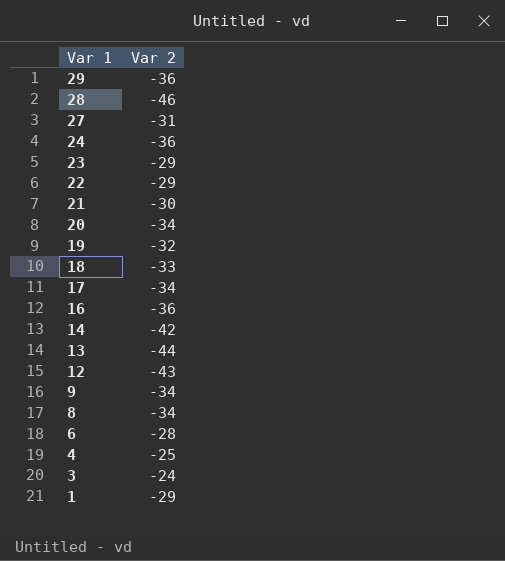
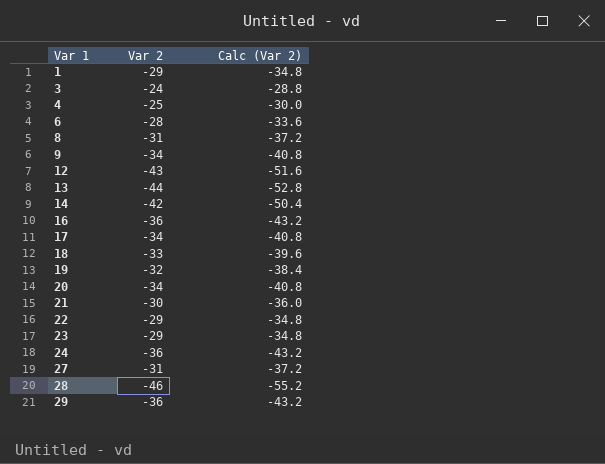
row order: Var 1 descending -> Var 1 ascending
column Calc (Var 2) | formula: none -> [Var 2] * 1.2
8 | Var 2: -34 -> -31

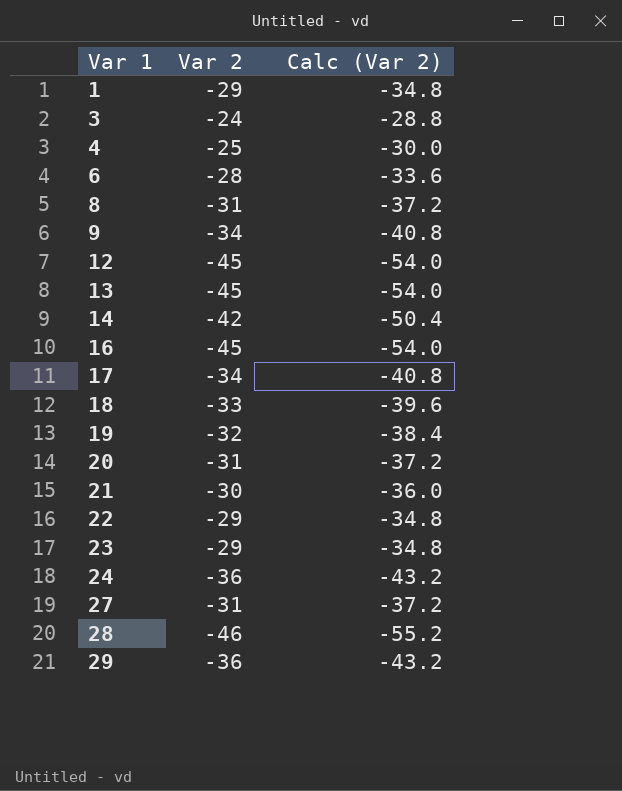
12 | Var 2: -43 -> -45
12 | Calc (Var 2): -51.6 -> -54.0
13 | Var 2: -44 -> -45
13 | Calc (Var 2): -52.8 -> -54.0
16 | Var 2: -36 -> -45
16 | Calc (Var 2): -43.2 -> -54.0
20 | Var 2: -34 -> -31
20 | Calc (Var 2): -40.8 -> -37.2

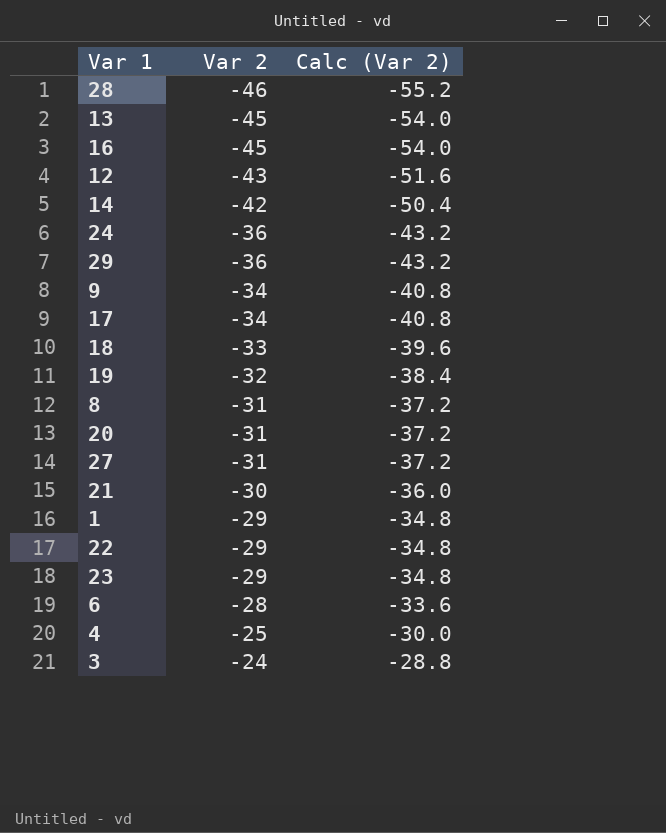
row order: Var 1 ascending -> Var 2 ascending
12 | Var 2: -45 -> -43
12 | Calc (Var 2): -54.0 -> -51.6

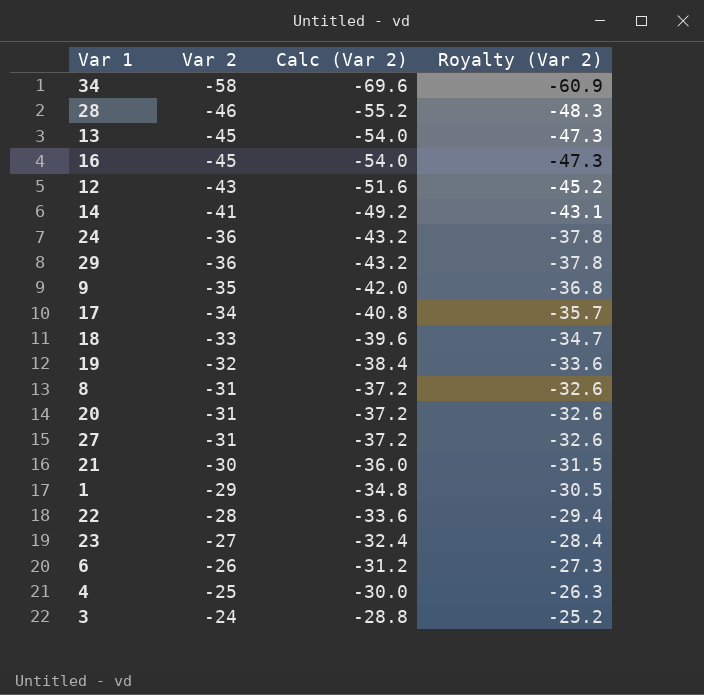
column Royalty (Var 2) | formula: none -> [Var 2] * 1.05
row 34: none -> -58 | -69.6 | -60.9
14 | Var 2: -42 -> -41
14 | Calc (Var 2): -50.4 -> -49.2
9 | Var 2: -34 -> -35
9 | Calc (Var 2): -40.8 -> -42.0
22 | Var 2: -29 -> -28
22 | Calc (Var 2): -34.8 -> -33.6
23 | Var 2: -29 -> -27
23 | Calc (Var 2): -34.8 -> -32.4
6 | Var 2: -28 -> -26
6 | Calc (Var 2): -33.6 -> -31.2

